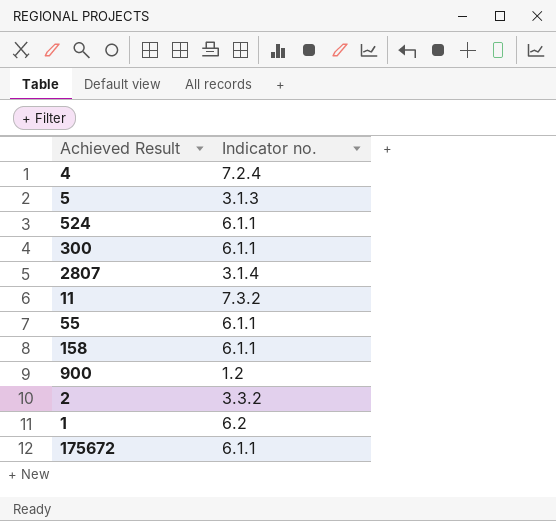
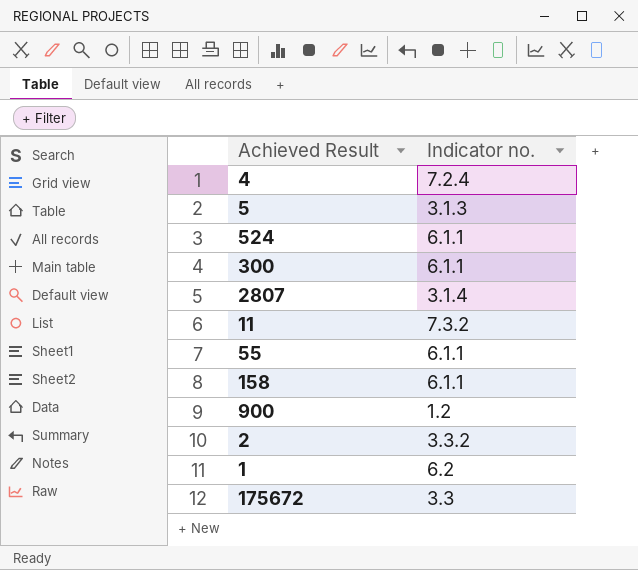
175672 | Indicator no.: 6.1.1 -> 3.3

